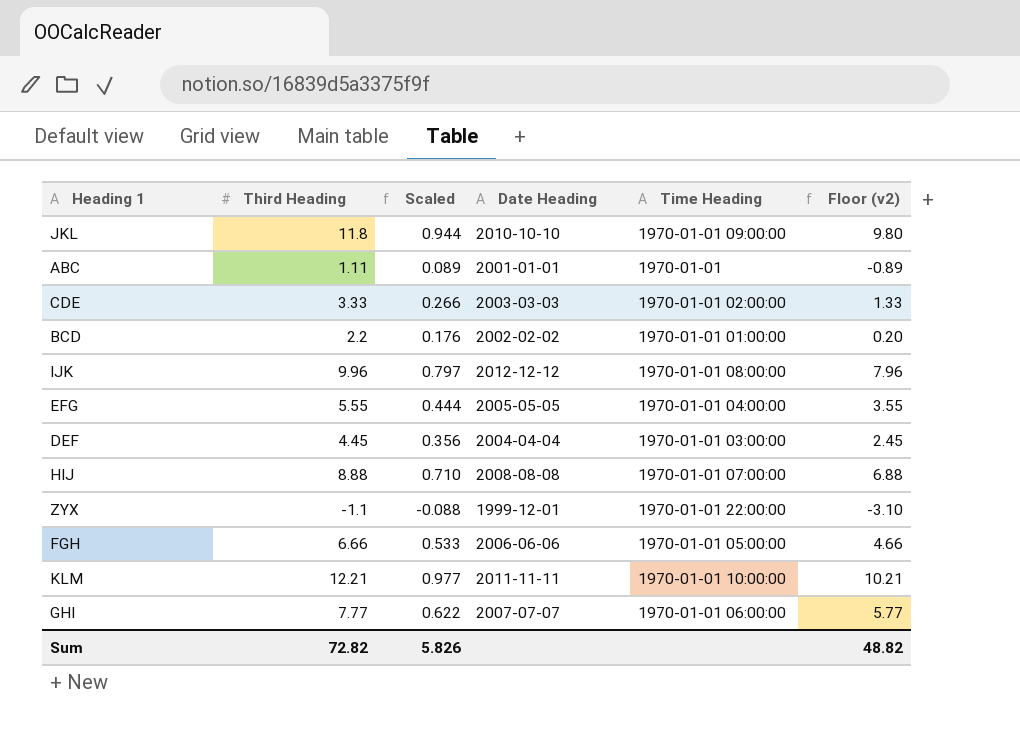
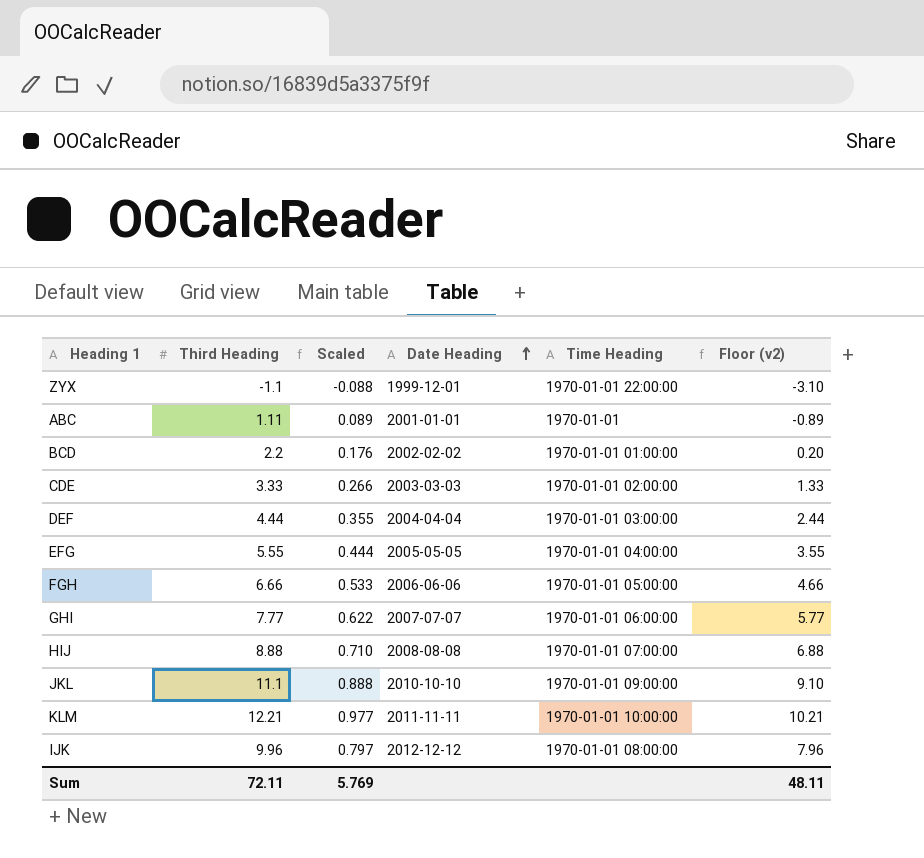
row order: none -> Date Heading ascending
DEF | Third Heading: 4.45 -> 4.44
DEF | Scaled: 0.356 -> 0.355
DEF | Floor (v2): 2.45 -> 2.44
JKL | Third Heading: 11.8 -> 11.1
JKL | Scaled: 0.944 -> 0.888
JKL | Floor (v2): 9.80 -> 9.10
Sum | Third Heading: 72.82 -> 72.11
Sum | Scaled: 5.826 -> 5.769
Sum | Floor (v2): 48.82 -> 48.11

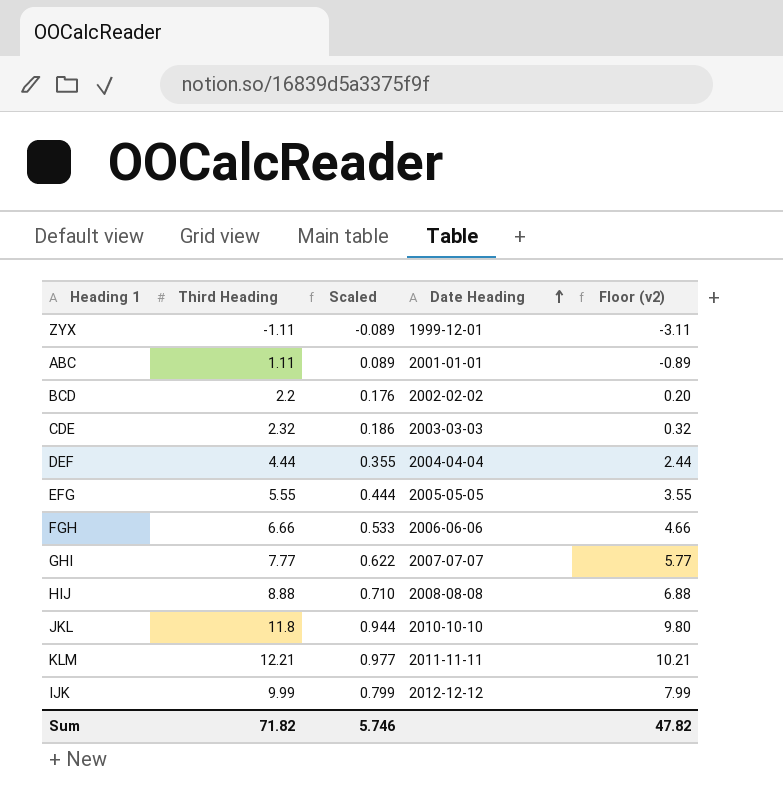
column Time Heading | position: 5 -> none
ZYX | Third Heading: -1.1 -> -1.11
ZYX | Scaled: -0.088 -> -0.089
ZYX | Floor (v2): -3.10 -> -3.11
CDE | Third Heading: 3.33 -> 2.32
CDE | Scaled: 0.266 -> 0.186
CDE | Floor (v2): 1.33 -> 0.32
JKL | Third Heading: 11.1 -> 11.8
JKL | Scaled: 0.888 -> 0.944
JKL | Floor (v2): 9.10 -> 9.80
IJK | Third Heading: 9.96 -> 9.99
IJK | Scaled: 0.797 -> 0.799
IJK | Floor (v2): 7.96 -> 7.99
Sum | Third Heading: 72.11 -> 71.82
Sum | Scaled: 5.769 -> 5.746
Sum | Floor (v2): 48.11 -> 47.82

